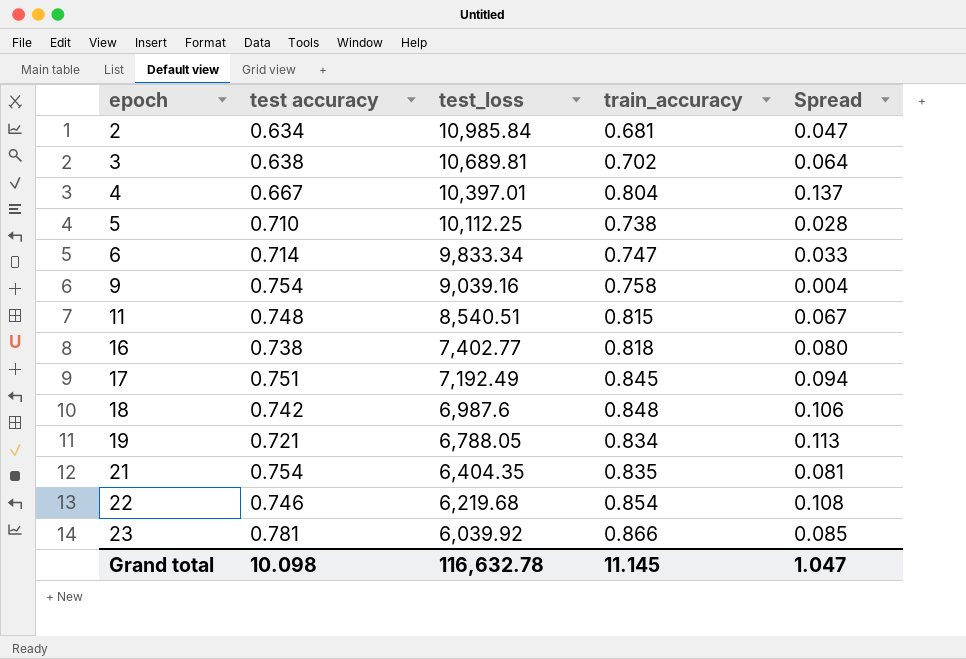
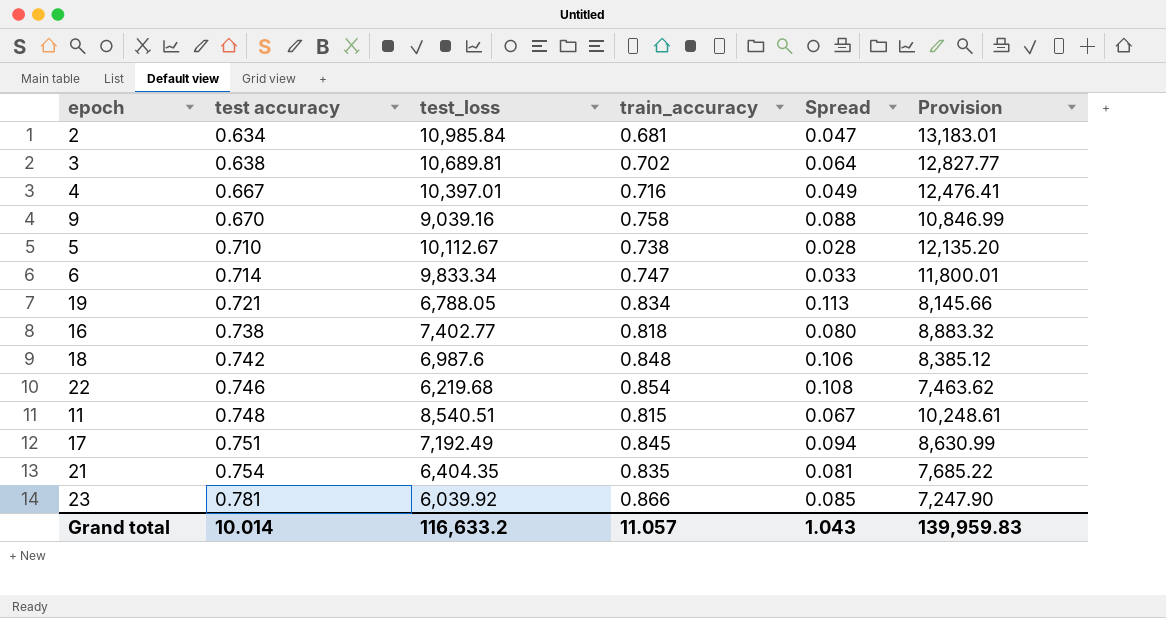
row order: epoch ascending -> test accuracy ascending
column Provision | formula: none -> [test_loss] * 1.2
4 | train_accuracy: 0.804 -> 0.716
4 | Spread: 0.137 -> 0.049
9 | test accuracy: 0.754 -> 0.670
9 | Spread: 0.004 -> 0.088
5 | test_loss: 10,112.25 -> 10,112.67
Grand total | test accuracy: 10.098 -> 10.014
Grand total | test_loss: 116,632.78 -> 116,633.2
Grand total | train_accuracy: 11.145 -> 11.057
Grand total | Spread: 1.047 -> 1.043

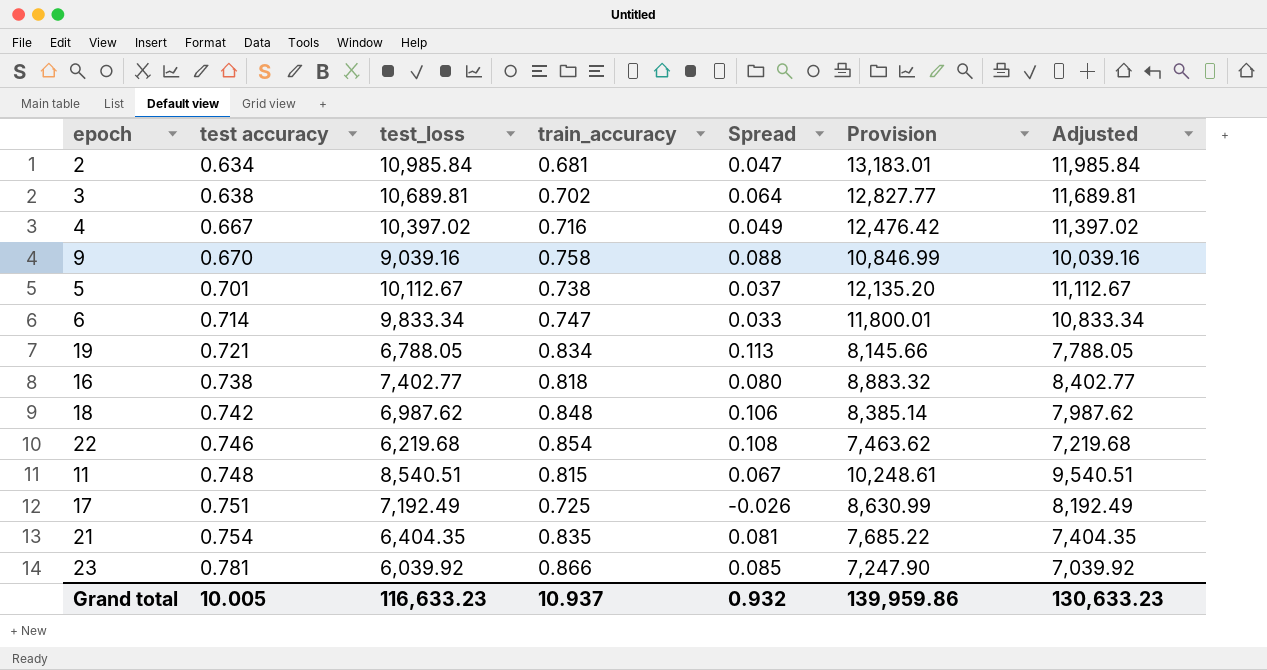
column Adjusted | formula: none -> [test_loss] + 1000
4 | test_loss: 10,397.01 -> 10,397.02
4 | Provision: 12,476.41 -> 12,476.42
5 | test accuracy: 0.710 -> 0.701
5 | Spread: 0.028 -> 0.037
18 | test_loss: 6,987.6 -> 6,987.62
18 | Provision: 8,385.12 -> 8,385.14
17 | train_accuracy: 0.845 -> 0.725
17 | Spread: 0.094 -> -0.026
Grand total | test accuracy: 10.014 -> 10.005
Grand total | test_loss: 116,633.2 -> 116,633.23
Grand total | train_accuracy: 11.057 -> 10.937
Grand total | Spread: 1.043 -> 0.932
Grand total | Provision: 139,959.83 -> 139,959.86

